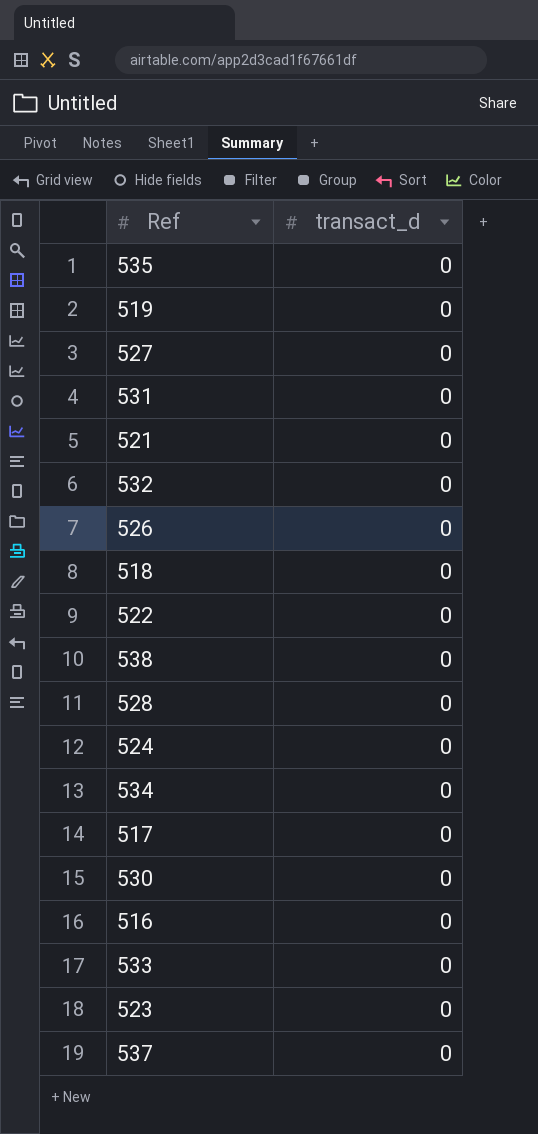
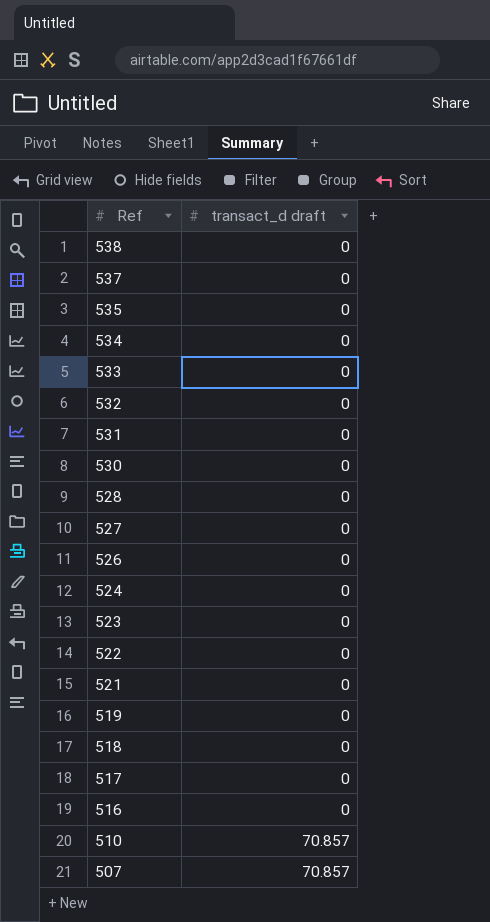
row order: none -> Ref descending
column name: transact_d -> transact_d draft
row 510: none -> 70.857
row 507: none -> 70.857

